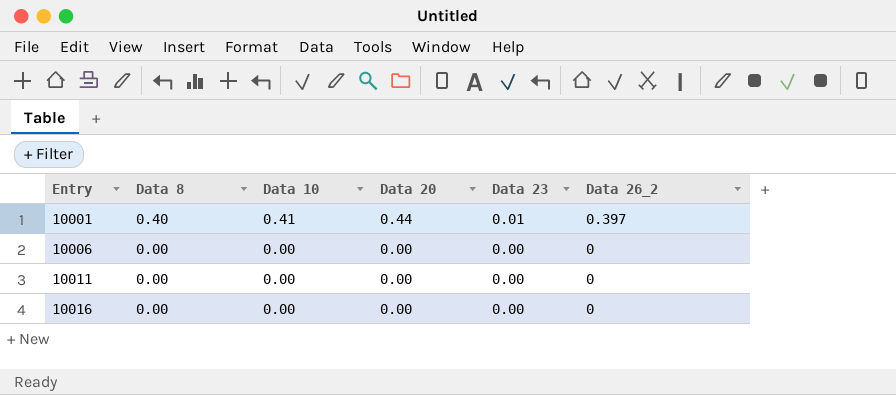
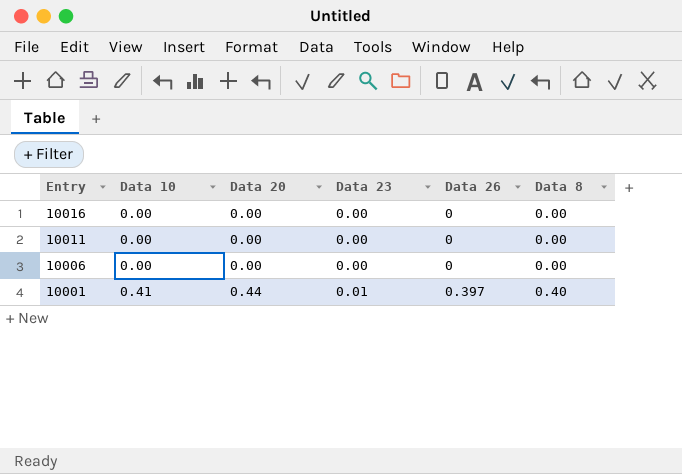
row order: Entry ascending -> Entry descending
column name: Data 26_2 -> Data 26
column Data 8 | position: 2 -> 6

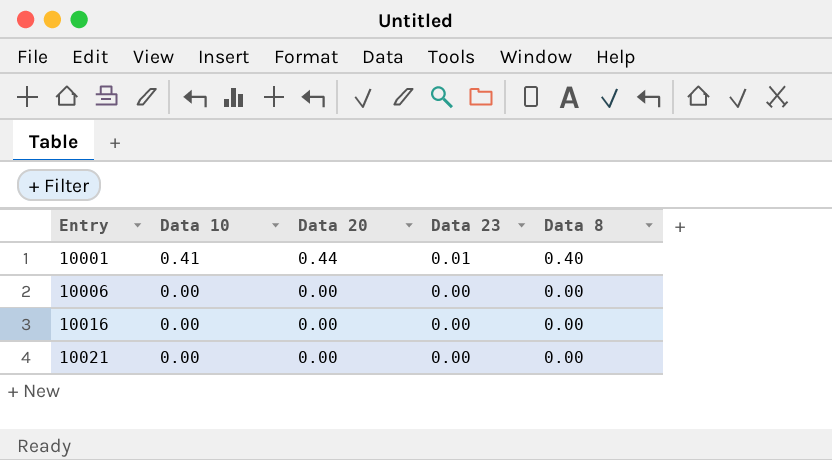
row order: Entry descending -> Entry ascending
column Data 26 | position: 5 -> none
row 10011: 0.00 | 0.00 | 0.00 | 0 | 0.00 -> none
row 10021: none -> 0.00 | 0.00 | 0.00 | 0.00

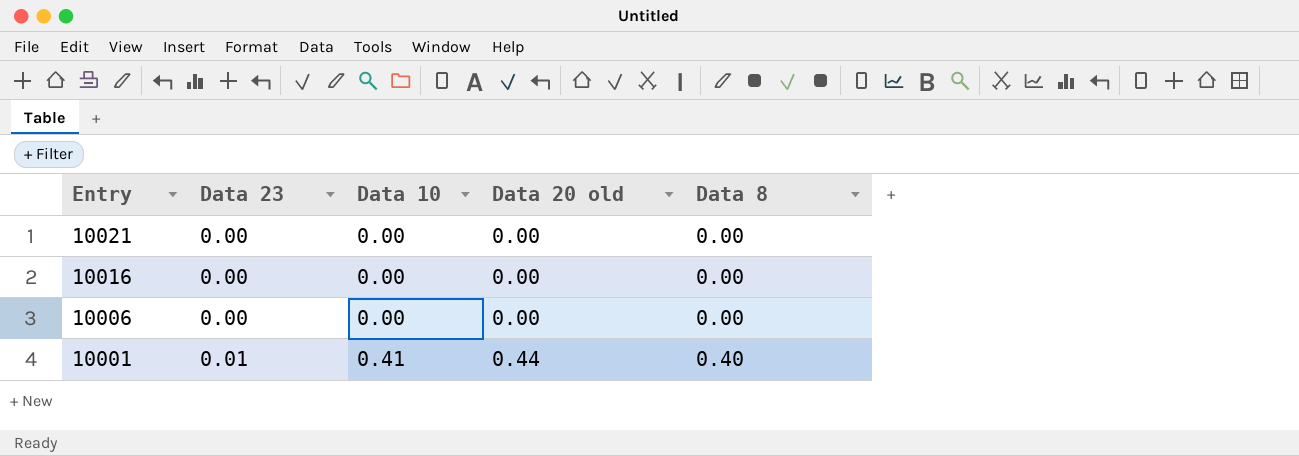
row order: Entry ascending -> Entry descending
column Data 23 | position: 4 -> 2
column name: Data 20 -> Data 20 old

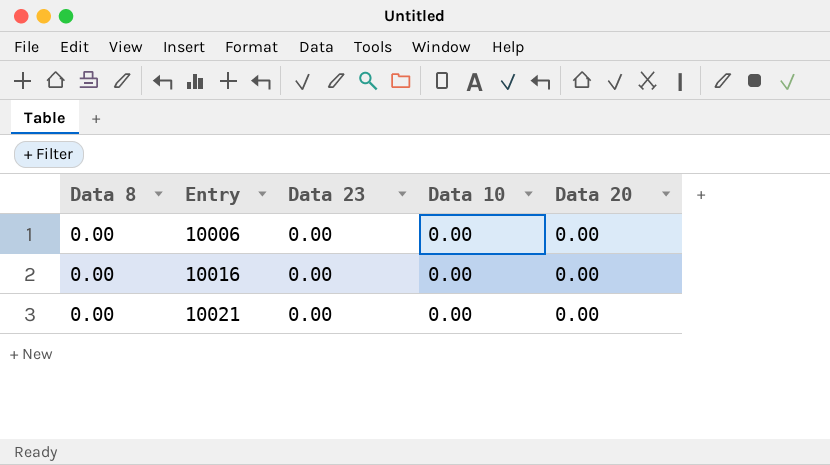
row order: Entry descending -> Entry ascending
column Data 8 | position: 5 -> 1
column name: Data 20 old -> Data 20
row 10001: 0.01 | 0.41 | 0.44 | 0.40 -> none

